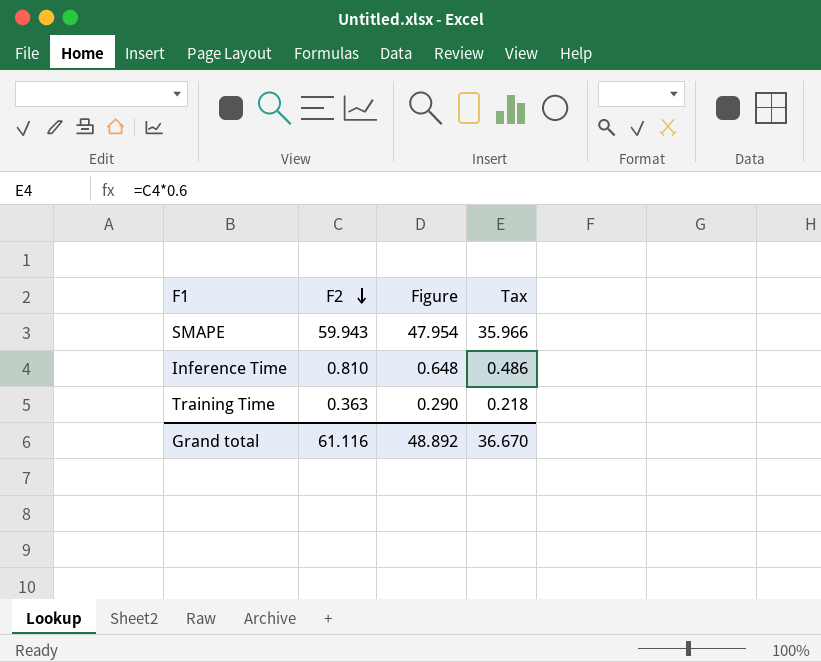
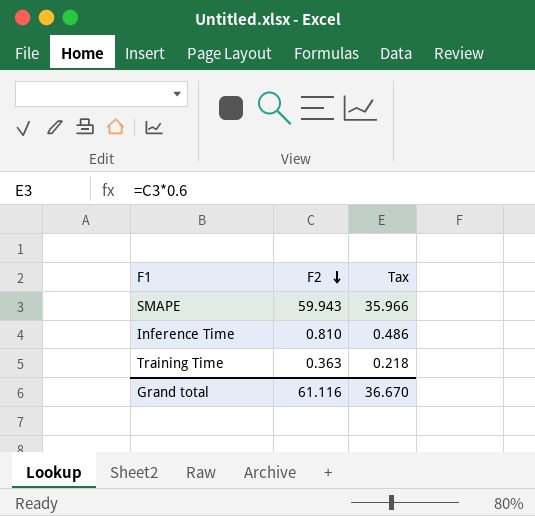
column Figure | formula: [F2] * 0.8 -> none

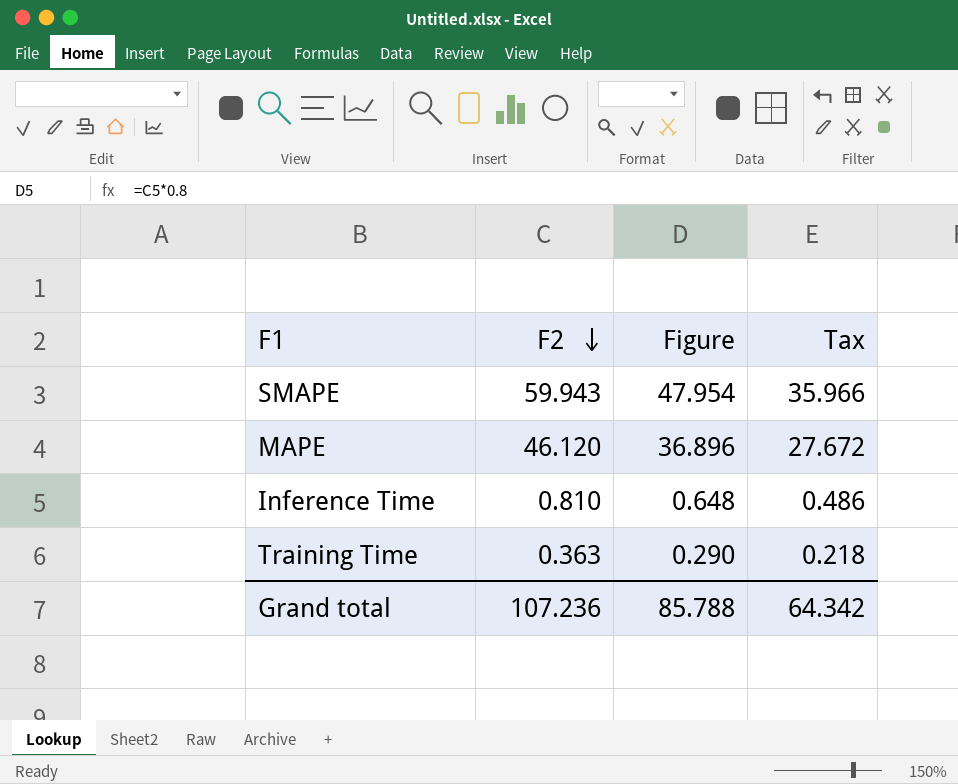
column Figure | formula: none -> [F2] * 0.8
row MAPE: none -> 46.120 | 36.896 | 27.672
Grand total | F2: 61.116 -> 107.236
Grand total | Tax: 36.670 -> 64.342

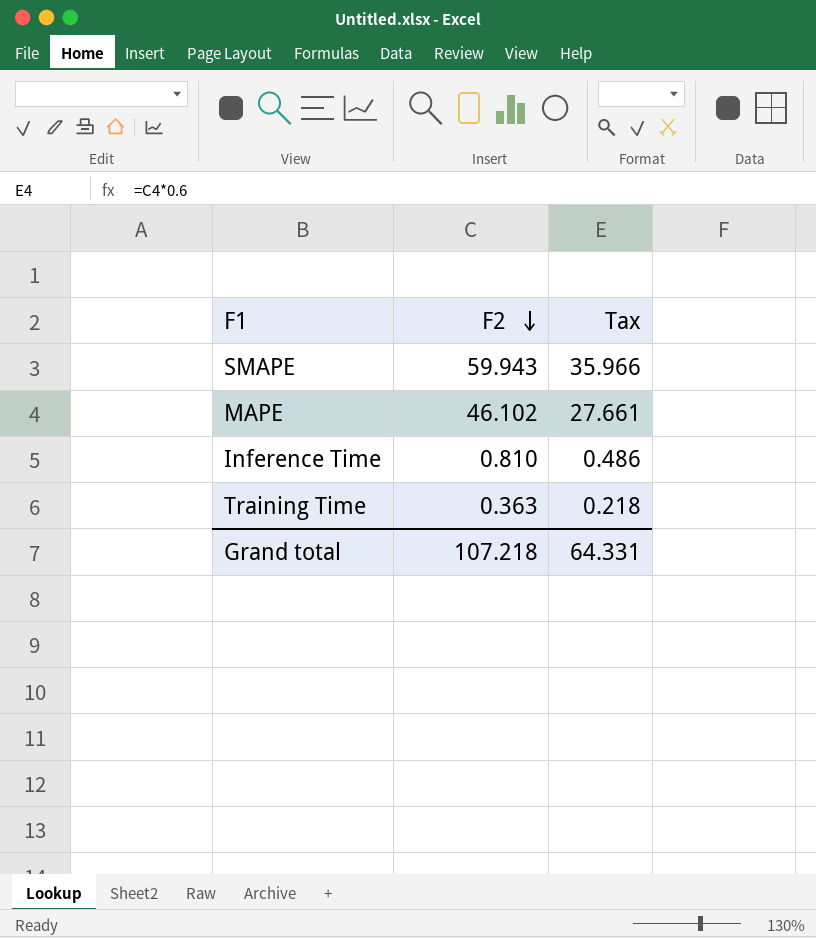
column Figure | formula: [F2] * 0.8 -> none
MAPE | F2: 46.120 -> 46.102
MAPE | Tax: 27.672 -> 27.661
Grand total | F2: 107.236 -> 107.218
Grand total | Tax: 64.342 -> 64.331

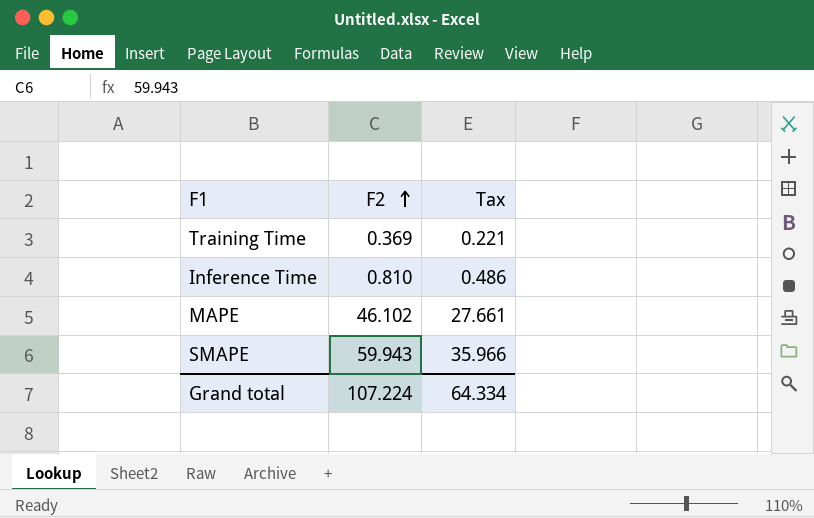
row order: F2 descending -> F2 ascending
Training Time | F2: 0.363 -> 0.369
Training Time | Tax: 0.218 -> 0.221
Grand total | F2: 107.218 -> 107.224
Grand total | Tax: 64.331 -> 64.334

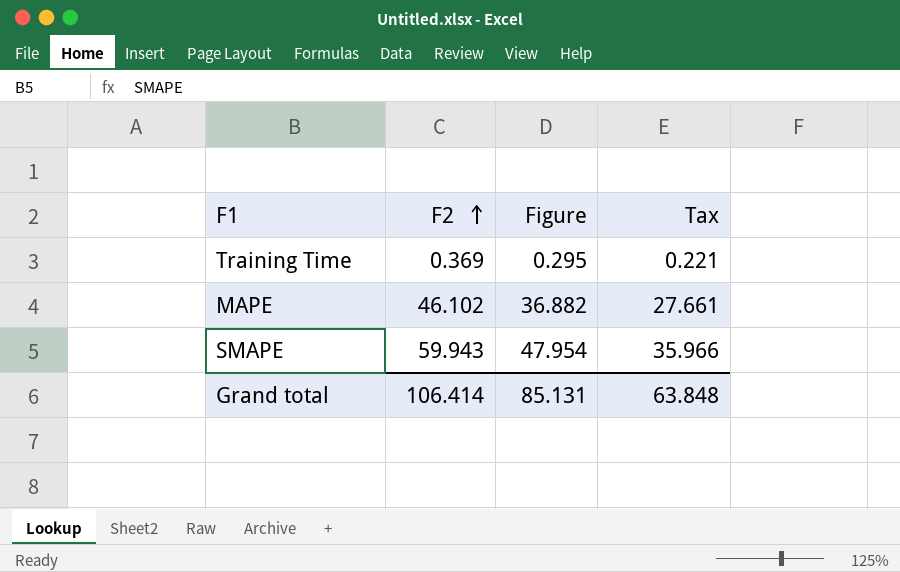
column Figure | formula: none -> [F2] * 0.8
row Inference Time: 0.810 | 0.486 -> none
Grand total | F2: 107.224 -> 106.414
Grand total | Tax: 64.334 -> 63.848

